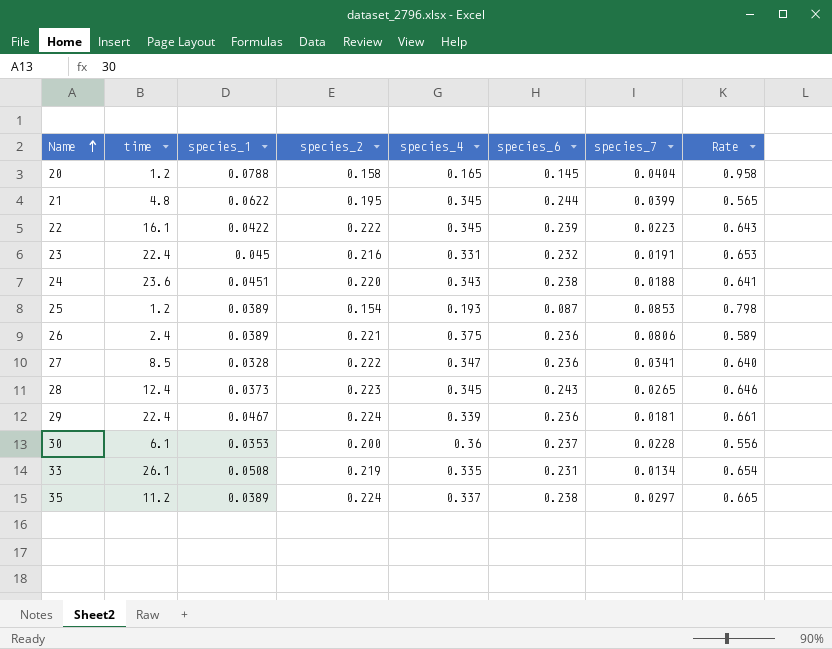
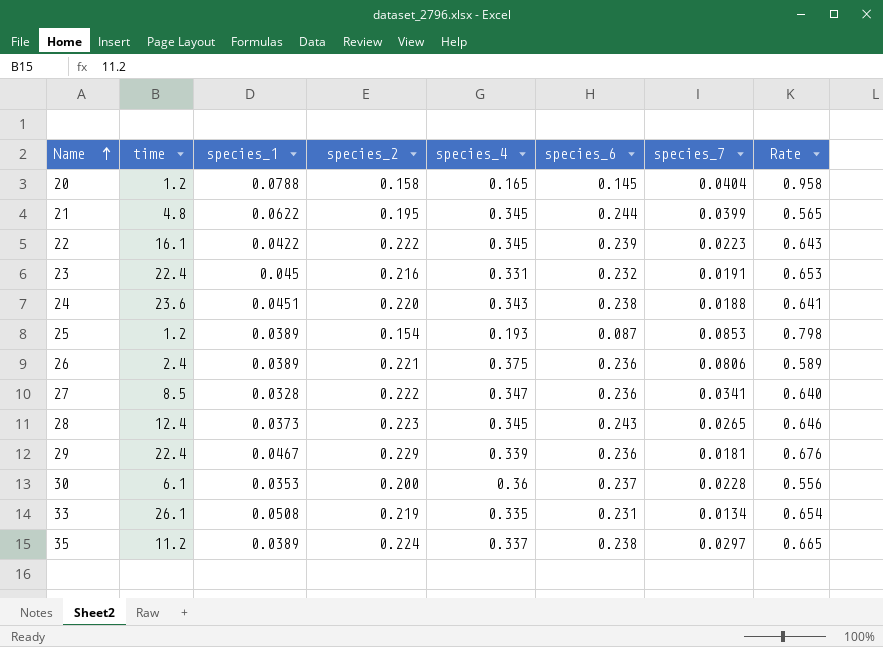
29 | species_2: 0.224 -> 0.229
29 | Rate: 0.661 -> 0.676

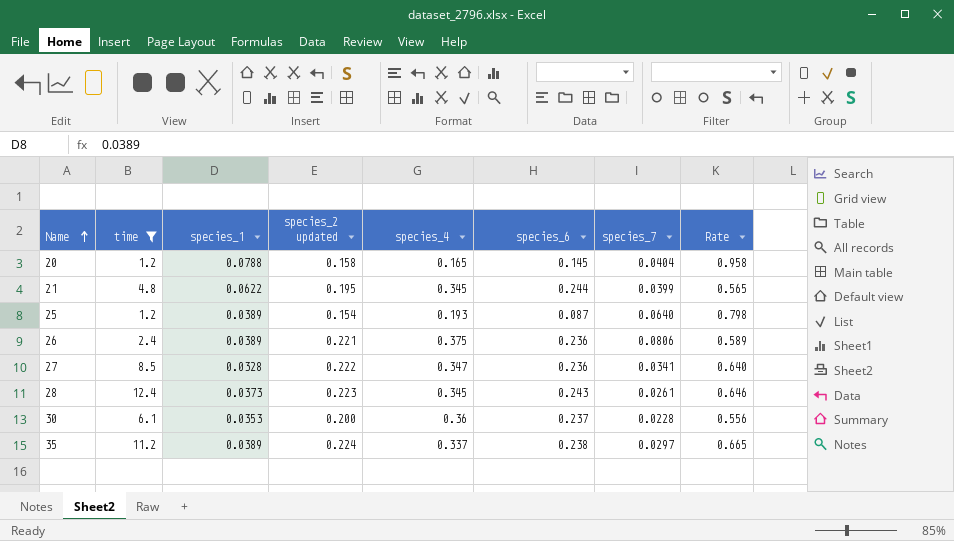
filter: none -> time <= 12.4
column name: species_2 -> species_2 updated
25 | species_7: 0.0853 -> 0.0640
28 | species_7: 0.0265 -> 0.0261

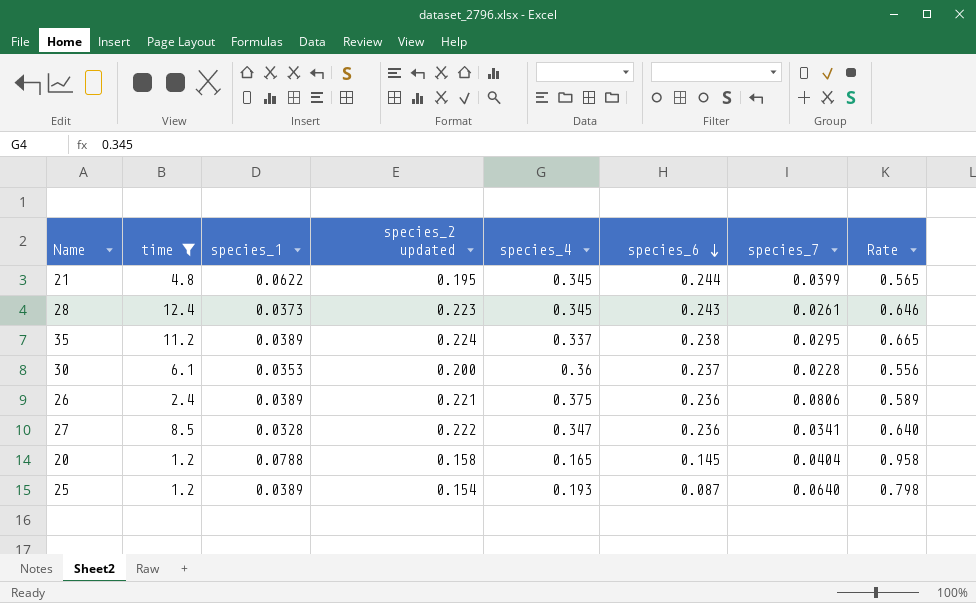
row order: Name ascending -> species_6 descending
35 | species_7: 0.0297 -> 0.0295

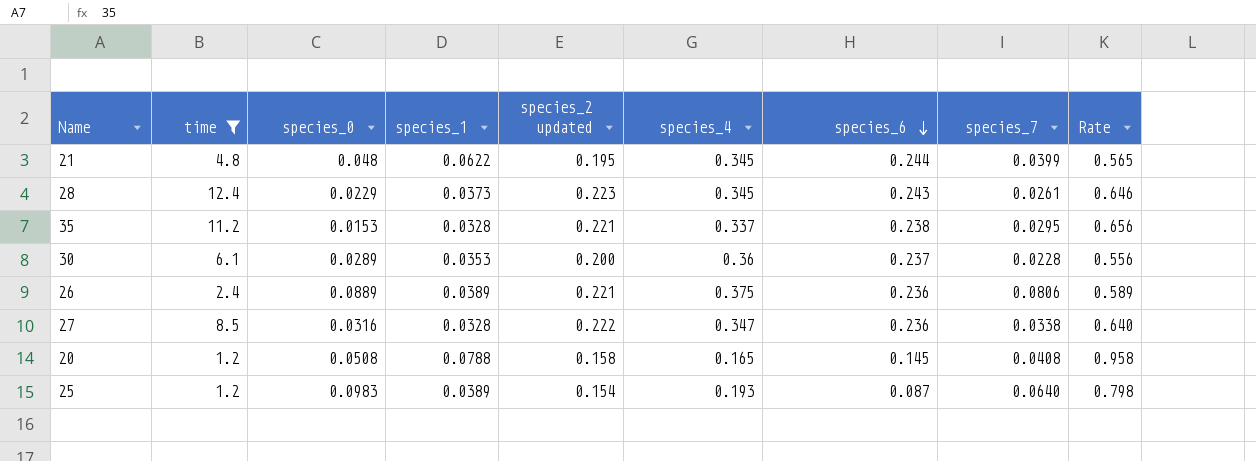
column species_0 | position: none -> 3
35 | species_1: 0.0389 -> 0.0328
35 | species_2 updated: 0.224 -> 0.221
35 | Rate: 0.665 -> 0.656
27 | species_7: 0.0341 -> 0.0338
20 | species_7: 0.0404 -> 0.0408

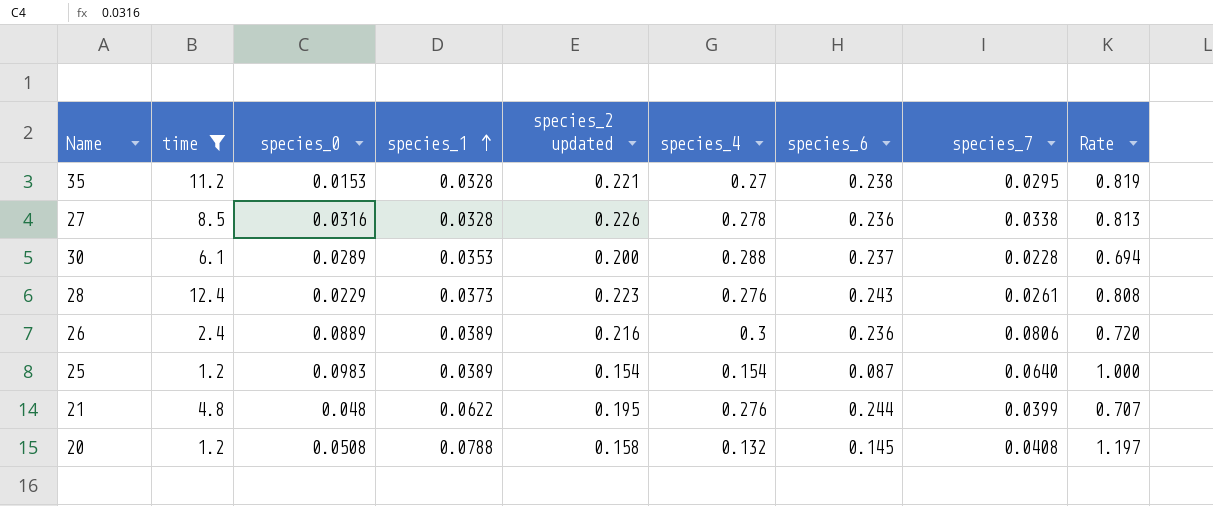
row order: species_6 descending -> species_1 ascending
35 | species_4: 0.337 -> 0.27
35 | Rate: 0.656 -> 0.819
27 | species_2 updated: 0.222 -> 0.226
27 | species_4: 0.347 -> 0.278
27 | Rate: 0.640 -> 0.813
30 | species_4: 0.36 -> 0.288
30 | Rate: 0.556 -> 0.694
28 | species_4: 0.345 -> 0.276
28 | Rate: 0.646 -> 0.808
26 | species_2 updated: 0.221 -> 0.216
26 | species_4: 0.375 -> 0.3
26 | Rate: 0.589 -> 0.720
25 | species_4: 0.193 -> 0.154
25 | Rate: 0.798 -> 1.000
21 | species_4: 0.345 -> 0.276
21 | Rate: 0.565 -> 0.707
20 | species_4: 0.165 -> 0.132
20 | Rate: 0.958 -> 1.197

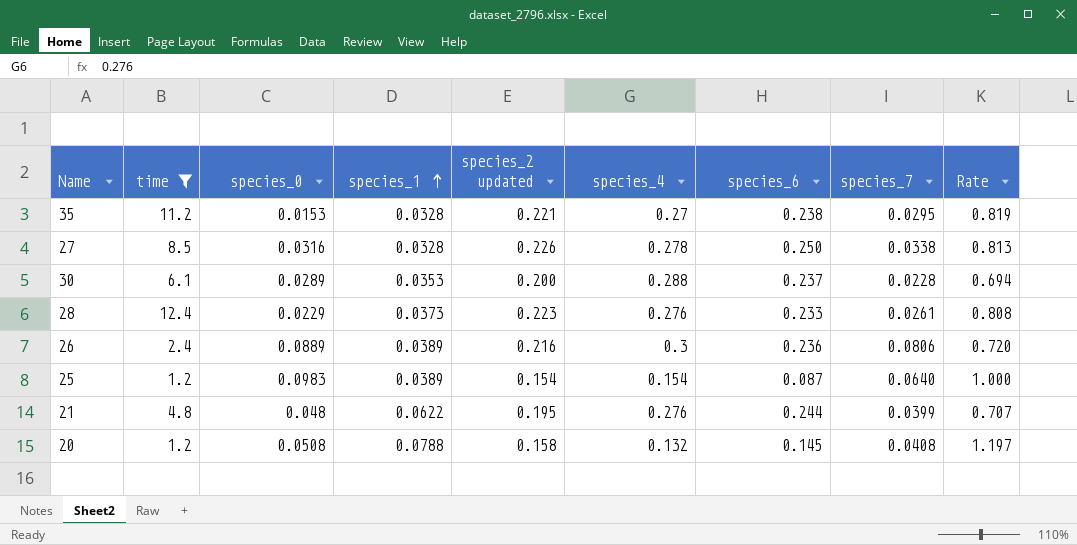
27 | species_6: 0.236 -> 0.250
28 | species_6: 0.243 -> 0.233

